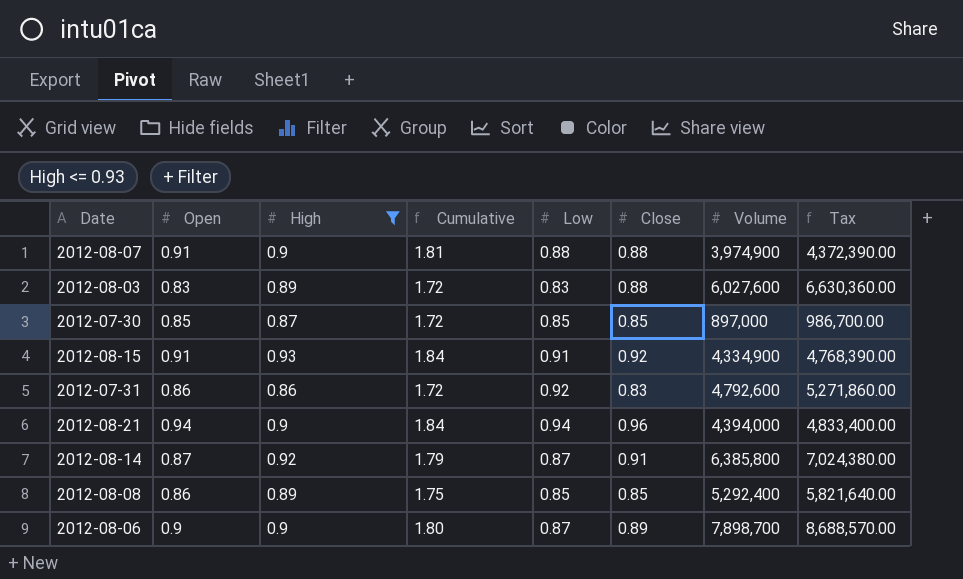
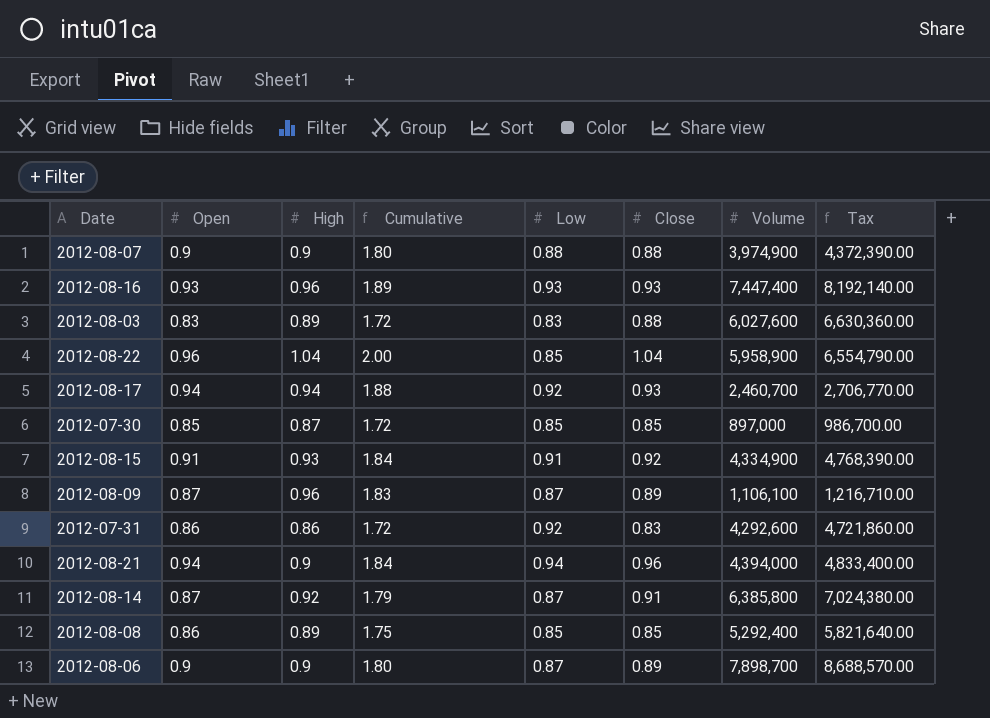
filter: High <= 0.93 -> none
2012-08-07 | Open: 0.91 -> 0.9
2012-08-07 | Cumulative: 1.81 -> 1.80
2012-07-31 | Volume: 4,792,600 -> 4,292,600
2012-07-31 | Tax: 5,271,860.00 -> 4,721,860.00

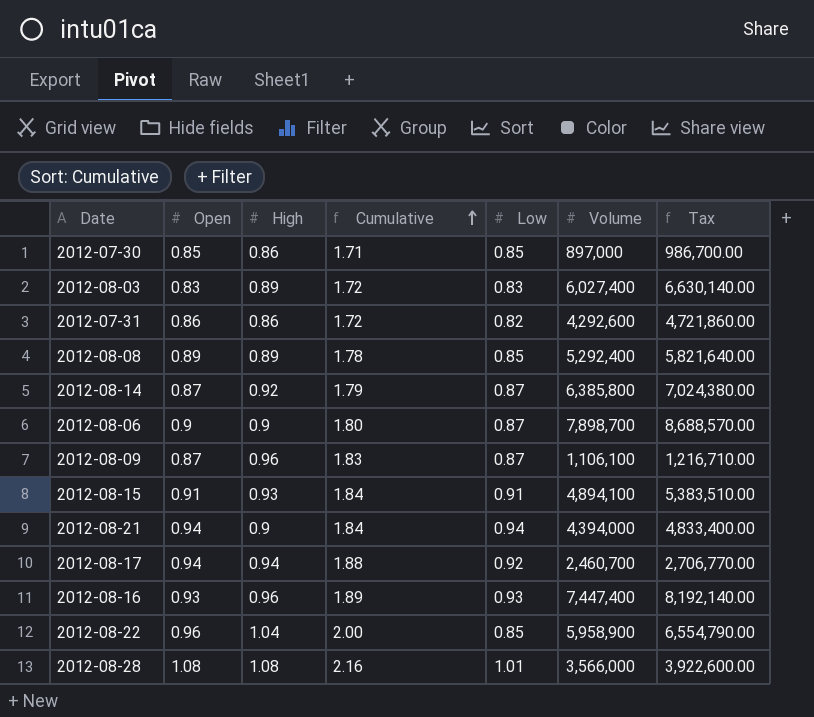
row order: none -> Cumulative ascending
column Close | position: 6 -> none
row 2012-08-07: 0.9 | 0.9 | 1.80 | 0.88 | 0.88 | 3,974,900 | 4,372,390.00 -> none
2012-07-30 | High: 0.87 -> 0.86
2012-07-30 | Cumulative: 1.72 -> 1.71
2012-08-03 | Volume: 6,027,600 -> 6,027,400
2012-08-03 | Tax: 6,630,360.00 -> 6,630,140.00
2012-07-31 | Low: 0.92 -> 0.82
2012-08-08 | Open: 0.86 -> 0.89
2012-08-08 | Cumulative: 1.75 -> 1.78
2012-08-15 | Volume: 4,334,900 -> 4,894,100
2012-08-15 | Tax: 4,768,390.00 -> 5,383,510.00
row 2012-08-28: none -> 1.08 | 1.08 | 2.16 | 1.01 | 3,566,000 | 3,922,600.00

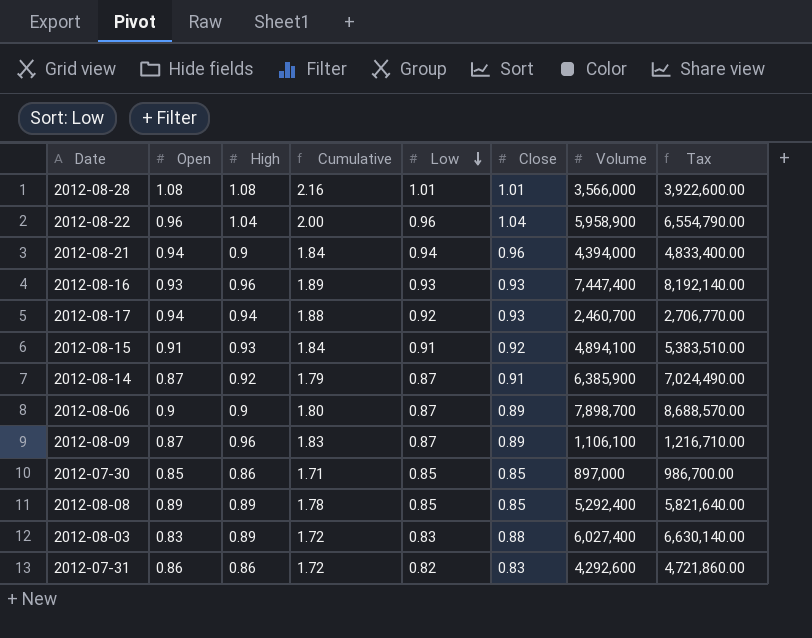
row order: Cumulative ascending -> Low descending
column Close | position: none -> 6
2012-08-22 | Low: 0.85 -> 0.96
2012-08-14 | Volume: 6,385,800 -> 6,385,900
2012-08-14 | Tax: 7,024,380.00 -> 7,024,490.00

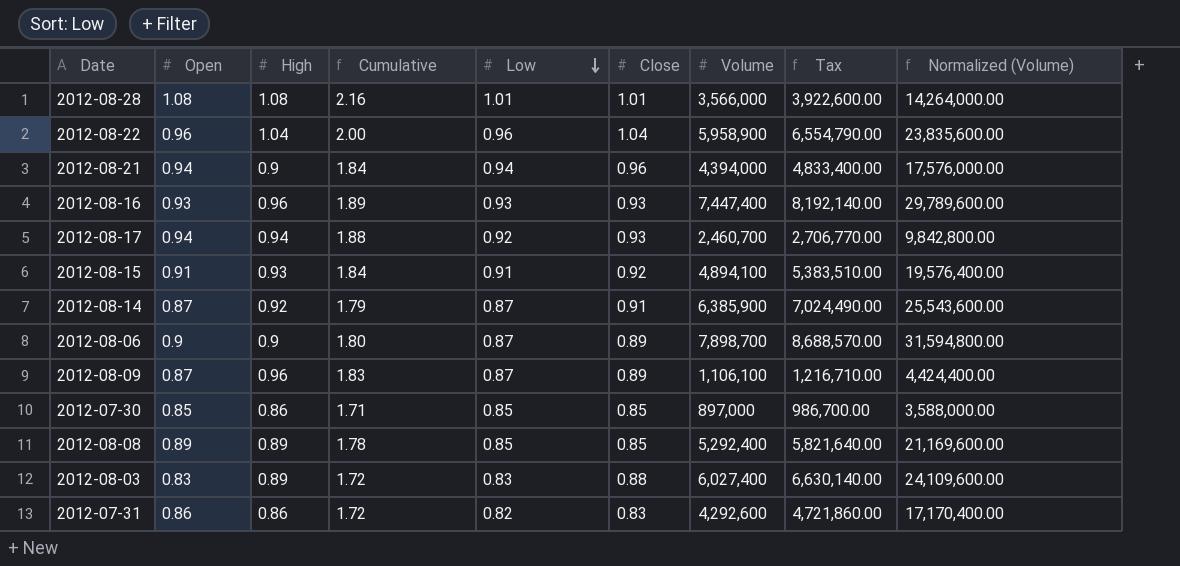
column Normalized (Volume) | formula: none -> [Volume] * 4

